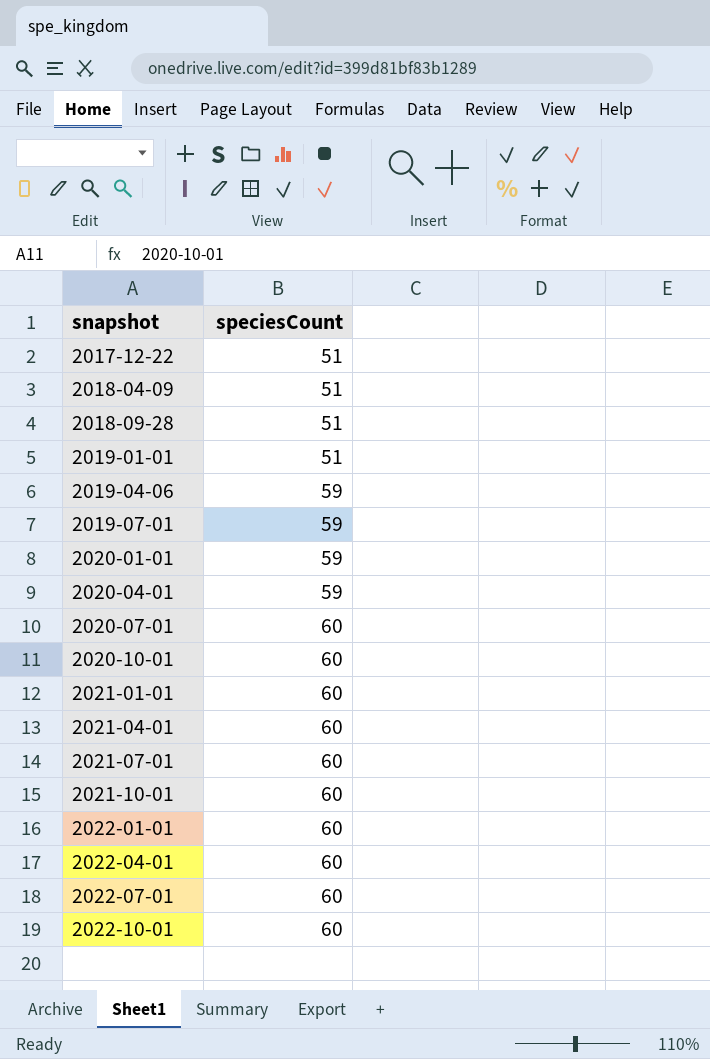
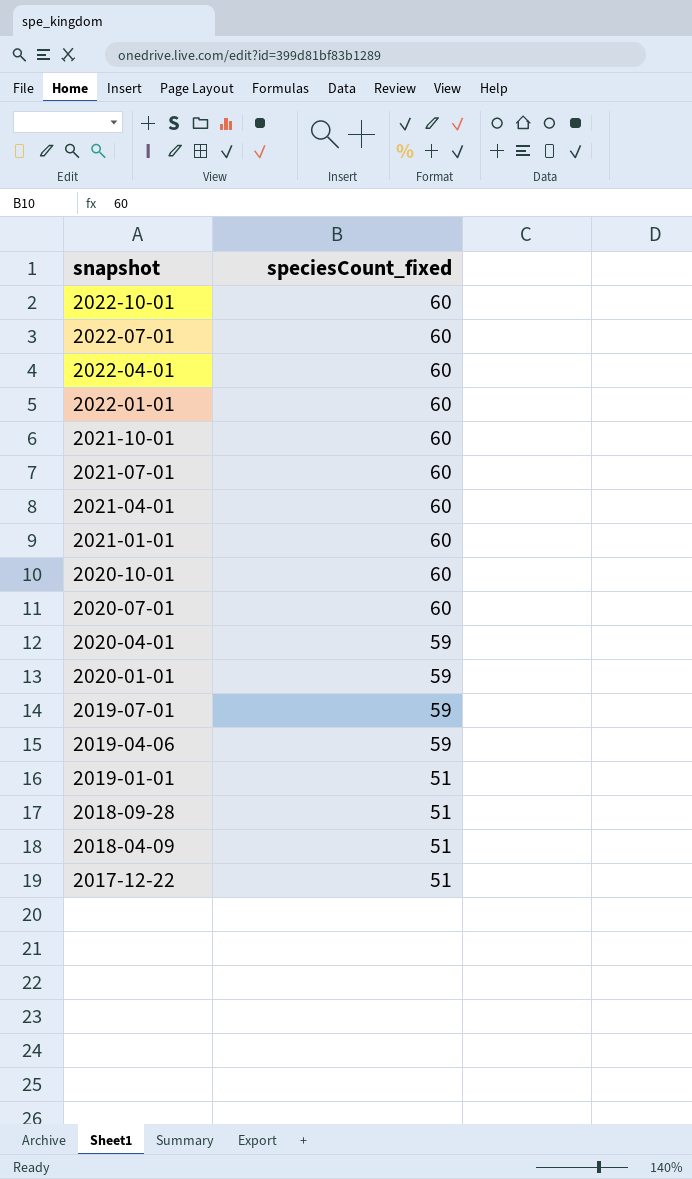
row order: snapshot ascending -> snapshot descending
column name: speciesCount -> speciesCount_fixed

